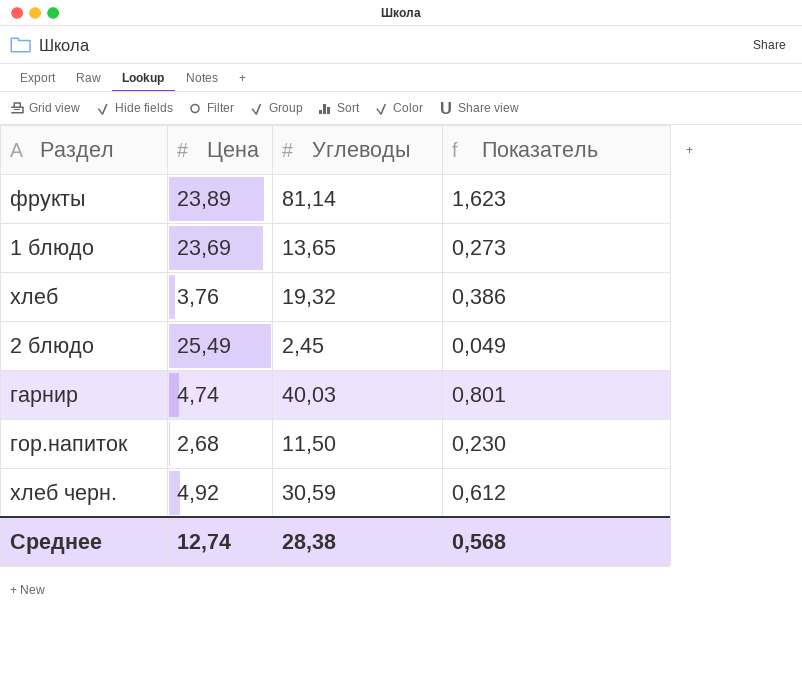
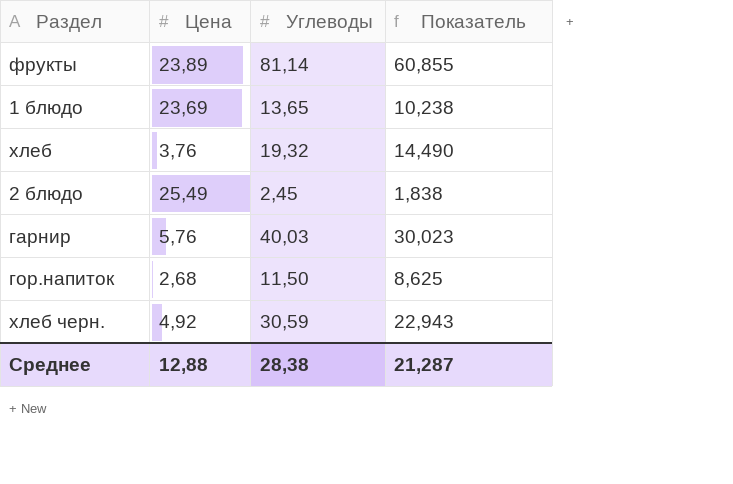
column Показатель | formula: [Углеводы] * 0,02 -> [Углеводы] * 0,75
гарнир | Цена: 4,74 -> 5,76
Среднее | Цена: 12,74 -> 12,88
Среднее | Показатель: 0,568 -> 21,287

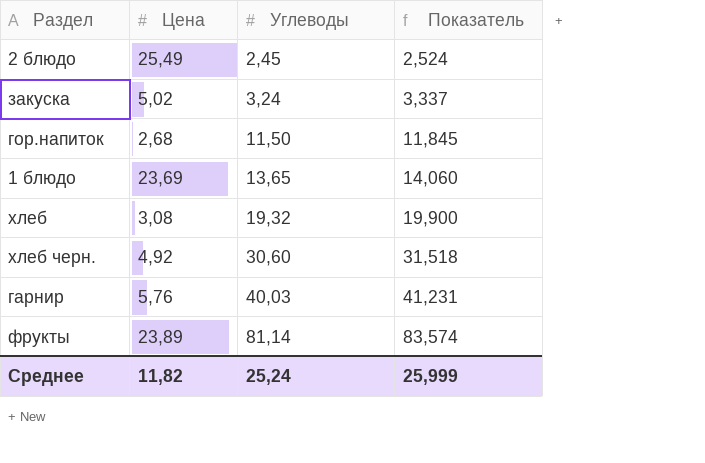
row order: none -> Углеводы ascending
column Показатель | formula: [Углеводы] * 0,75 -> [Углеводы] * 1,03
row закуска: none -> 5,02 | 3,24 | 3,337
хлеб | Цена: 3,76 -> 3,08
хлеб черн. | Углеводы: 30,59 -> 30,60
Среднее | Цена: 12,88 -> 11,82
Среднее | Углеводы: 28,38 -> 25,24
Среднее | Показатель: 21,287 -> 25,999

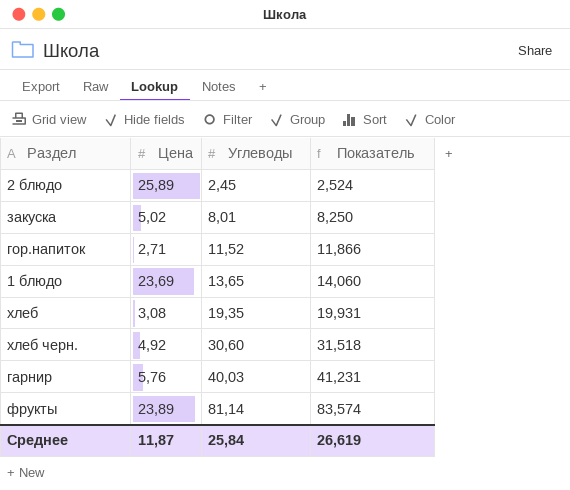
2 блюдо | Цена: 25,49 -> 25,89
закуска | Углеводы: 3,24 -> 8,01
закуска | Показатель: 3,337 -> 8,250
гор.напиток | Цена: 2,68 -> 2,71
гор.напиток | Углеводы: 11,50 -> 11,52
гор.напиток | Показатель: 11,845 -> 11,866
хлеб | Углеводы: 19,32 -> 19,35
хлеб | Показатель: 19,900 -> 19,931
Среднее | Цена: 11,82 -> 11,87
Среднее | Углеводы: 25,24 -> 25,84
Среднее | Показатель: 25,999 -> 26,619

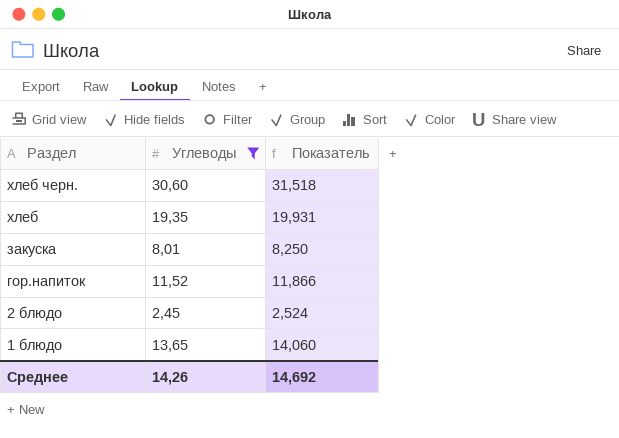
filter: none -> Углеводы <= 30,60
row order: Углеводы ascending -> Раздел descending
column Цена | position: 2 -> none
Среднее | Углеводы: 25,84 -> 14,26
Среднее | Показатель: 26,619 -> 14,692

